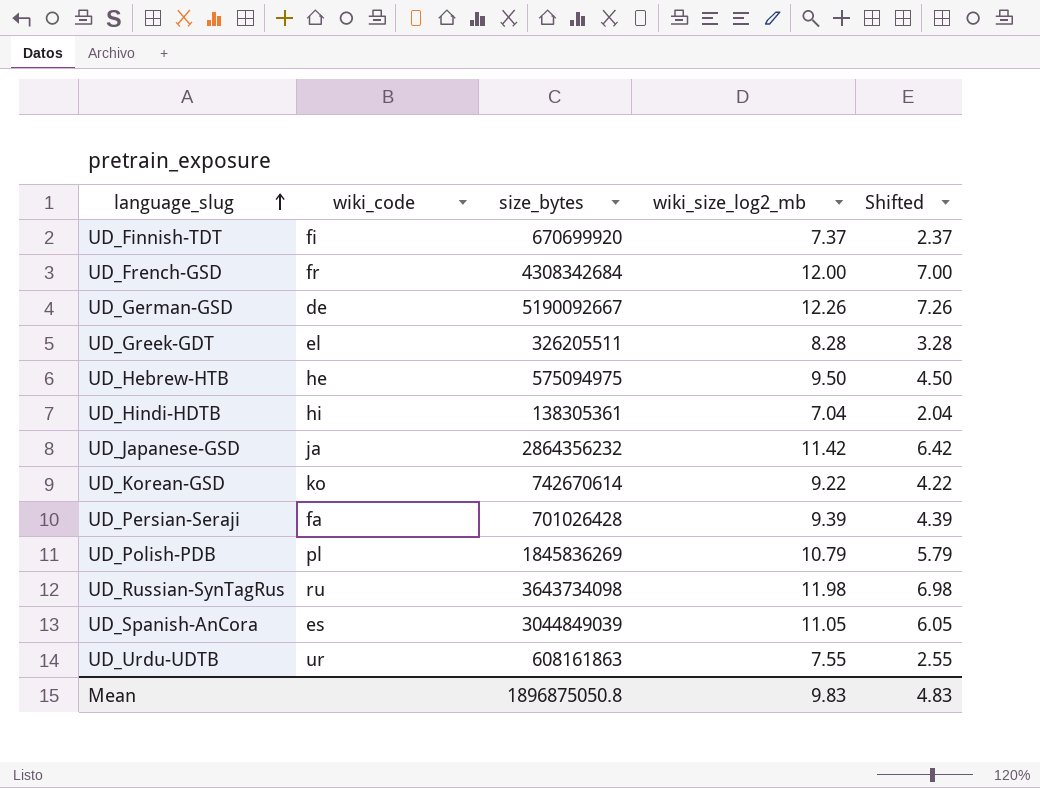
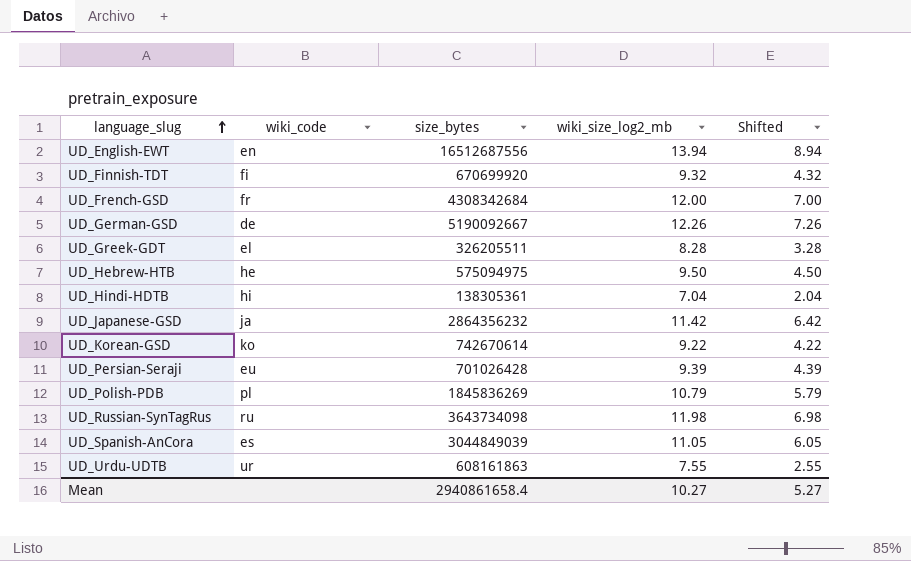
row UD_English-EWT: none -> en | 16512687556 | 13.94 | 8.94
UD_Finnish-TDT | wiki_size_log2_mb: 7.37 -> 9.32
UD_Finnish-TDT | Shifted: 2.37 -> 4.32
UD_Persian-Seraji | wiki_code: fa -> eu
Mean | size_bytes: 1896875050.8 -> 2940861658.4
Mean | wiki_size_log2_mb: 9.83 -> 10.27
Mean | Shifted: 4.83 -> 5.27

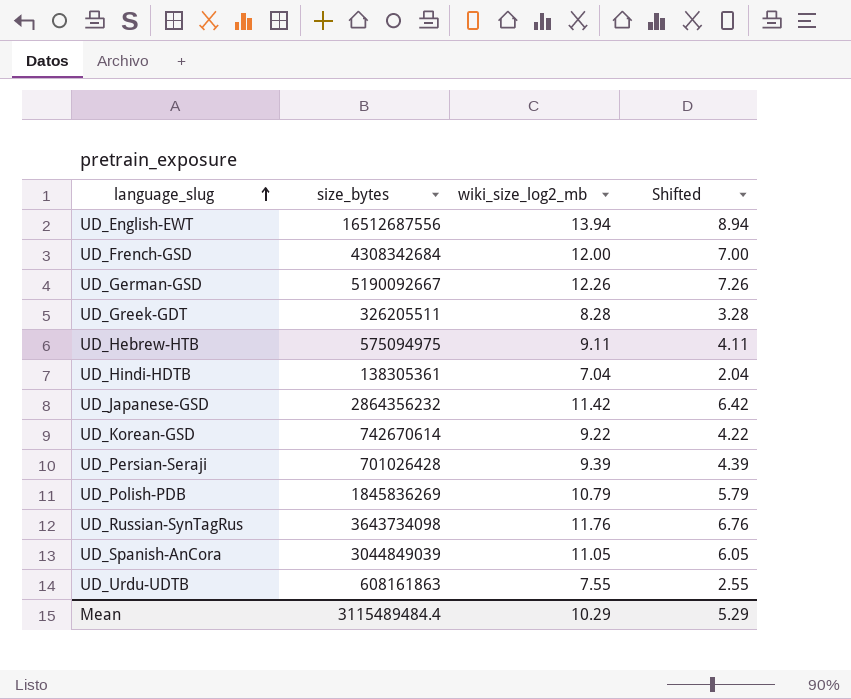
column wiki_code | position: 2 -> none
row UD_Finnish-TDT: fi | 670699920 | 9.32 | 4.32 -> none
UD_Hebrew-HTB | wiki_size_log2_mb: 9.50 -> 9.11
UD_Hebrew-HTB | Shifted: 4.50 -> 4.11
UD_Russian-SynTagRus | wiki_size_log2_mb: 11.98 -> 11.76
UD_Russian-SynTagRus | Shifted: 6.98 -> 6.76
Mean | size_bytes: 2940861658.4 -> 3115489484.4
Mean | wiki_size_log2_mb: 10.27 -> 10.29
Mean | Shifted: 5.27 -> 5.29

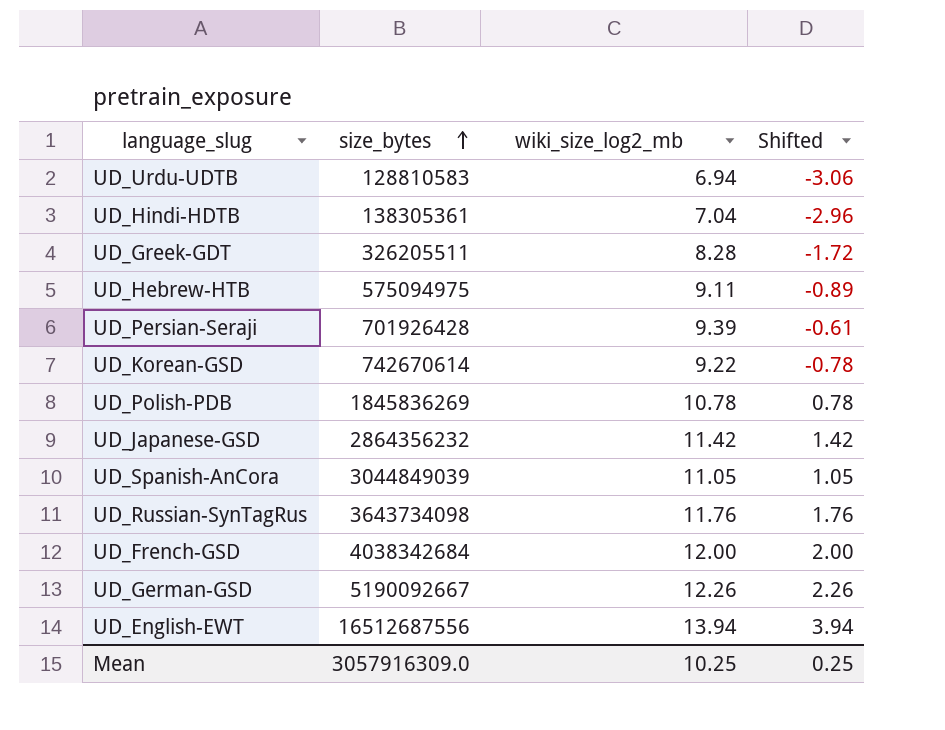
row order: language_slug ascending -> size_bytes ascending
column Shifted | formula: [wiki_size_log2_mb] - 5 -> [wiki_size_log2_mb] - 10
UD_Urdu-UDTB | size_bytes: 608161863 -> 128810583
UD_Urdu-UDTB | wiki_size_log2_mb: 7.55 -> 6.94
UD_Persian-Seraji | size_bytes: 701026428 -> 701926428
UD_Polish-PDB | wiki_size_log2_mb: 10.79 -> 10.78
UD_French-GSD | size_bytes: 4308342684 -> 4038342684
Mean | size_bytes: 3115489484.4 -> 3057916309.0
Mean | wiki_size_log2_mb: 10.29 -> 10.25
Mean | Shifted: 5.29 -> 0.25

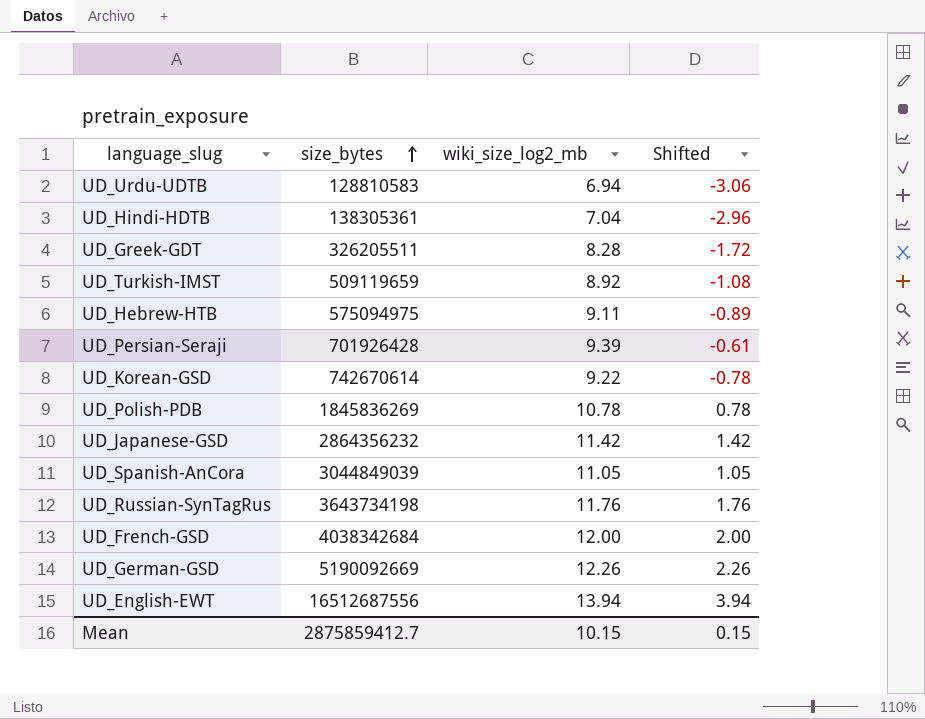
row UD_Turkish-IMST: none -> 509119659 | 8.92 | -1.08
UD_Russian-SynTagRus | size_bytes: 3643734098 -> 3643734198
UD_German-GSD | size_bytes: 5190092667 -> 5190092669
Mean | size_bytes: 3057916309.0 -> 2875859412.7
Mean | wiki_size_log2_mb: 10.25 -> 10.15
Mean | Shifted: 0.25 -> 0.15

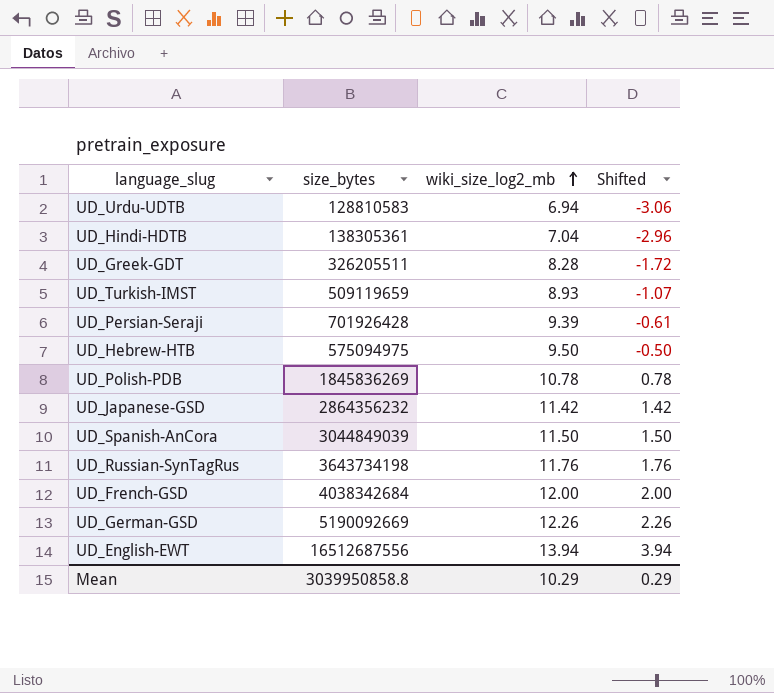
row order: size_bytes ascending -> wiki_size_log2_mb ascending
row UD_Korean-GSD: 742670614 | 9.22 | -0.78 -> none
UD_Turkish-IMST | wiki_size_log2_mb: 8.92 -> 8.93
UD_Turkish-IMST | Shifted: -1.08 -> -1.07
UD_Hebrew-HTB | wiki_size_log2_mb: 9.11 -> 9.50
UD_Hebrew-HTB | Shifted: -0.89 -> -0.50
UD_Spanish-AnCora | wiki_size_log2_mb: 11.05 -> 11.50
UD_Spanish-AnCora | Shifted: 1.05 -> 1.50
Mean | size_bytes: 2875859412.7 -> 3039950858.8
Mean | wiki_size_log2_mb: 10.15 -> 10.29
Mean | Shifted: 0.15 -> 0.29

